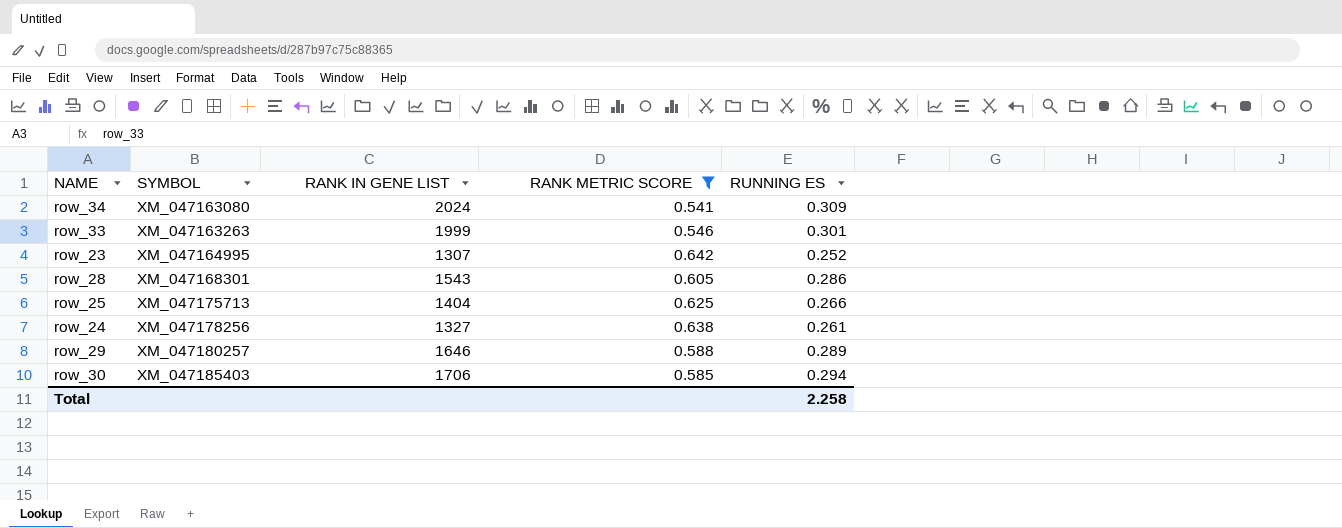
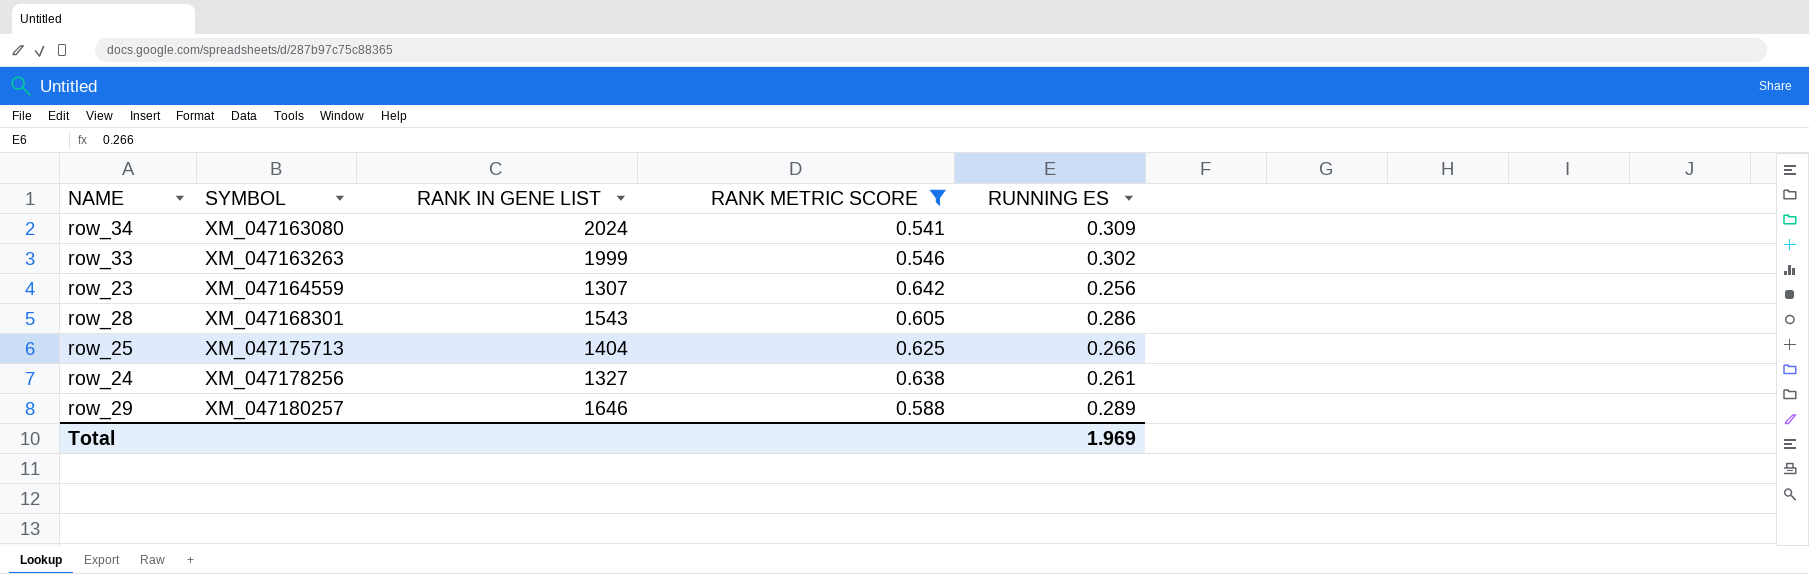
row row_30: XM_047185403 | 1706 | 0.585 | 0.294 -> none
row_33 | RUNNING ES: 0.301 -> 0.302
row_23 | SYMBOL: XM_047164995 -> XM_047164559
row_23 | RUNNING ES: 0.252 -> 0.256
Total | RUNNING ES: 2.258 -> 1.969

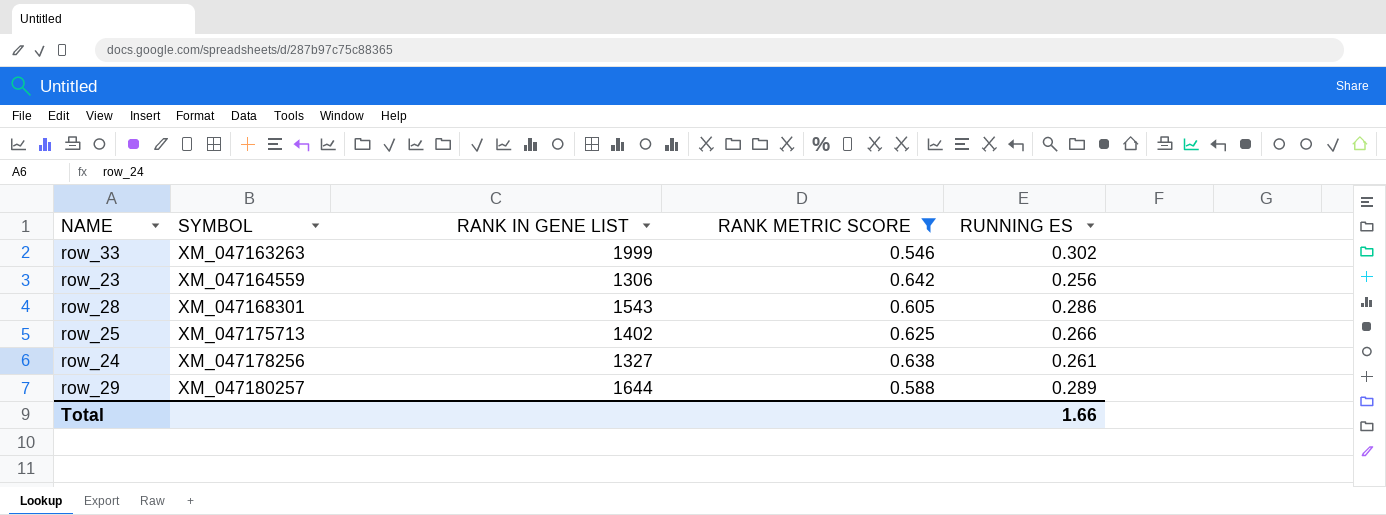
row row_34: XM_047163080 | 2024 | 0.541 | 0.309 -> none
row_23 | RANK IN GENE LIST: 1307 -> 1306
row_25 | RANK IN GENE LIST: 1404 -> 1402
row_29 | RANK IN GENE LIST: 1646 -> 1644
Total | RUNNING ES: 1.969 -> 1.66

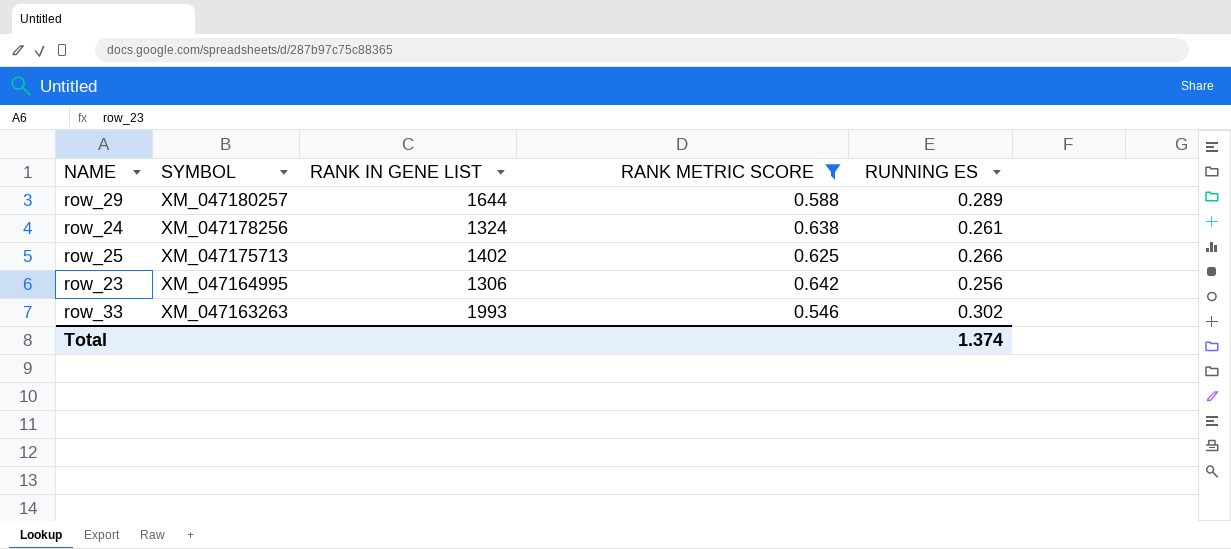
row order: SYMBOL ascending -> SYMBOL descending
row row_28: XM_047168301 | 1543 | 0.605 | 0.286 -> none
row_24 | RANK IN GENE LIST: 1327 -> 1324
row_23 | SYMBOL: XM_047164559 -> XM_047164995
row_33 | RANK IN GENE LIST: 1999 -> 1993
Total | RUNNING ES: 1.66 -> 1.374

